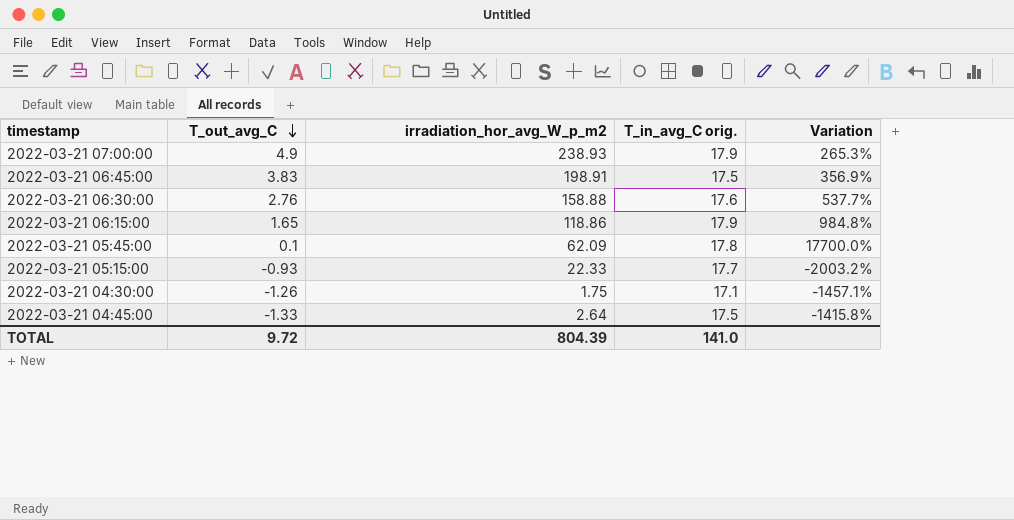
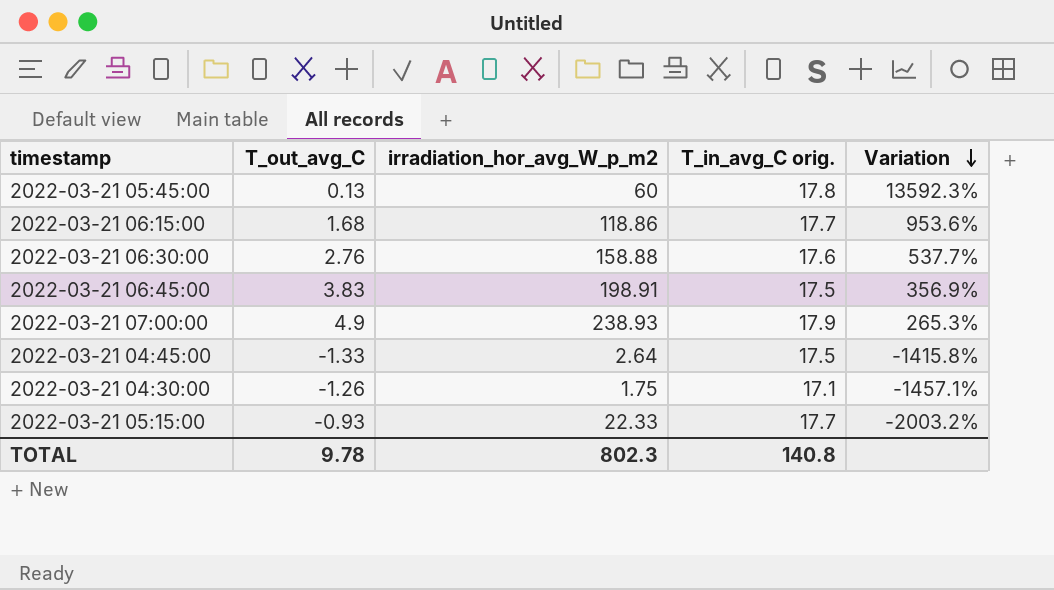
row order: T_out_avg_C descending -> Variation descending
2022-03-21 05:45:00 | T_out_avg_C: 0.1 -> 0.13
2022-03-21 05:45:00 | irradiation_hor_avg_W_p_m2: 62.09 -> 60
2022-03-21 05:45:00 | Variation: 17700.0% -> 13592.3%
2022-03-21 06:15:00 | T_out_avg_C: 1.65 -> 1.68
2022-03-21 06:15:00 | T_in_avg_C orig.: 17.9 -> 17.7
2022-03-21 06:15:00 | Variation: 984.8% -> 953.6%
TOTAL | T_out_avg_C: 9.72 -> 9.78
TOTAL | irradiation_hor_avg_W_p_m2: 804.39 -> 802.3
TOTAL | T_in_avg_C orig.: 141.0 -> 140.8

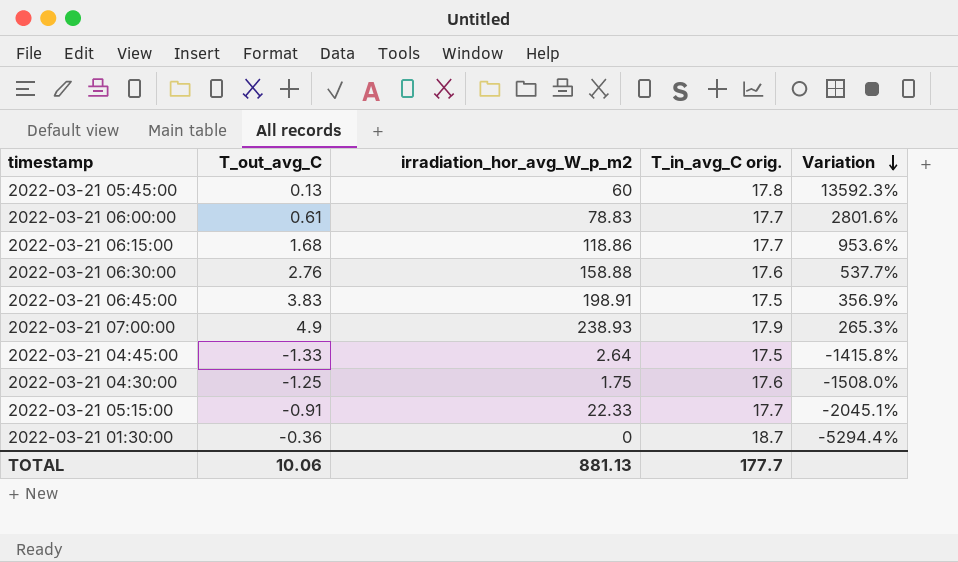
row 2022-03-21 06:00:00: none -> 0.61 | 78.83 | 17.7 | 2801.6%
2022-03-21 04:30:00 | T_out_avg_C: -1.26 -> -1.25
2022-03-21 04:30:00 | T_in_avg_C orig.: 17.1 -> 17.6
2022-03-21 04:30:00 | Variation: -1457.1% -> -1508.0%
2022-03-21 05:15:00 | T_out_avg_C: -0.93 -> -0.91
2022-03-21 05:15:00 | Variation: -2003.2% -> -2045.1%
row 2022-03-21 01:30:00: none -> -0.36 | 0 | 18.7 | -5294.4%
TOTAL | T_out_avg_C: 9.78 -> 10.06
TOTAL | irradiation_hor_avg_W_p_m2: 802.3 -> 881.13
TOTAL | T_in_avg_C orig.: 140.8 -> 177.7

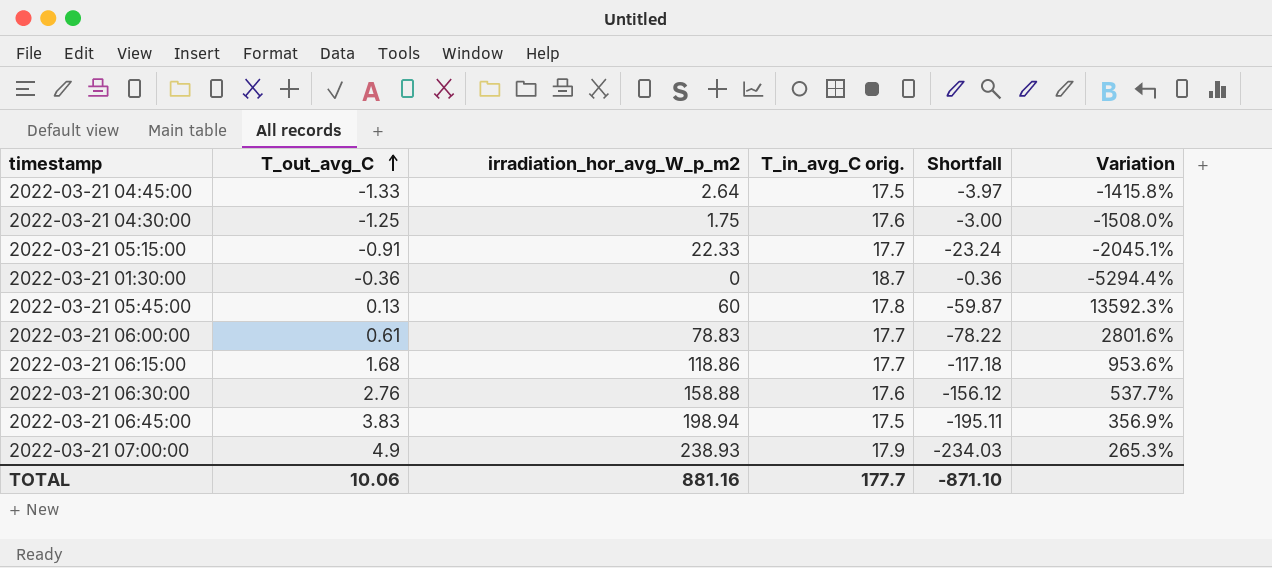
row order: Variation descending -> T_out_avg_C ascending
column Shortfall | formula: none -> [T_out_avg_C] - [irradiation_hor_avg_W_p_m2]
2022-03-21 06:45:00 | irradiation_hor_avg_W_p_m2: 198.91 -> 198.94
TOTAL | irradiation_hor_avg_W_p_m2: 881.13 -> 881.16

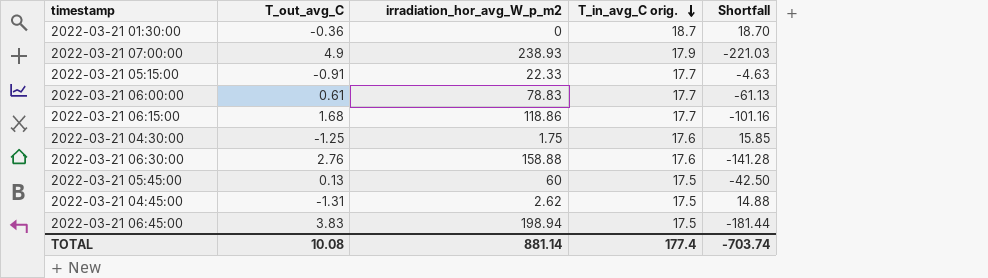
row order: T_out_avg_C ascending -> T_in_avg_C orig. descending
column Variation | formula: ([T_in_avg_C orig.] - [T_out_avg_C]) / [T_out_avg_C] -> none
column Shortfall | formula: [T_out_avg_C] - [irradiation_hor_avg_W_p_m2] -> [T_in_avg_C orig.] - [irradiation_hor_avg_W_p_m2]
2022-03-21 05:45:00 | T_in_avg_C orig.: 17.8 -> 17.5
2022-03-21 04:45:00 | T_out_avg_C: -1.33 -> -1.31
2022-03-21 04:45:00 | irradiation_hor_avg_W_p_m2: 2.64 -> 2.62
TOTAL | T_out_avg_C: 10.06 -> 10.08
TOTAL | irradiation_hor_avg_W_p_m2: 881.16 -> 881.14
TOTAL | T_in_avg_C orig.: 177.7 -> 177.4
TOTAL | Shortfall: -871.10 -> -703.74

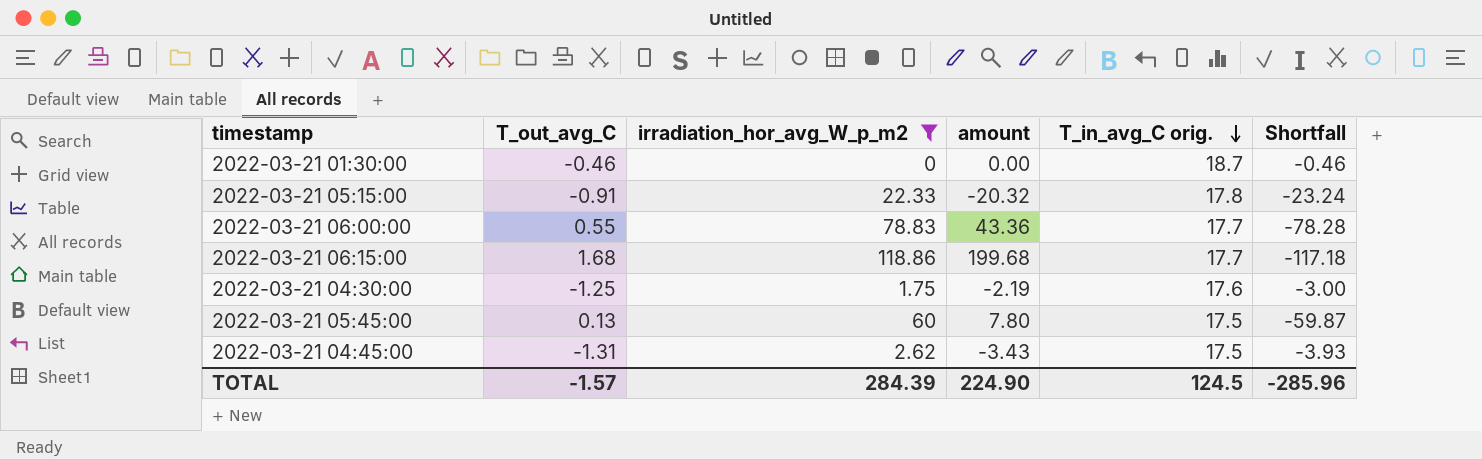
filter: none -> irradiation_hor_avg_W_p_m2 <= 118.86
column amount | formula: none -> [T_out_avg_C] * [irradiation_hor_avg_W_p_m2]
column Shortfall | formula: [T_in_avg_C orig.] - [irradiation_hor_avg_W_p_m2] -> [T_out_avg_C] - [irradiation_hor_avg_W_p_m2]
2022-03-21 01:30:00 | T_out_avg_C: -0.36 -> -0.46
2022-03-21 05:15:00 | T_in_avg_C orig.: 17.7 -> 17.8
2022-03-21 06:00:00 | T_out_avg_C: 0.61 -> 0.55
TOTAL | T_out_avg_C: 10.08 -> -1.57
TOTAL | irradiation_hor_avg_W_p_m2: 881.14 -> 284.39
TOTAL | T_in_avg_C orig.: 177.4 -> 124.5
TOTAL | Shortfall: -703.74 -> -285.96

